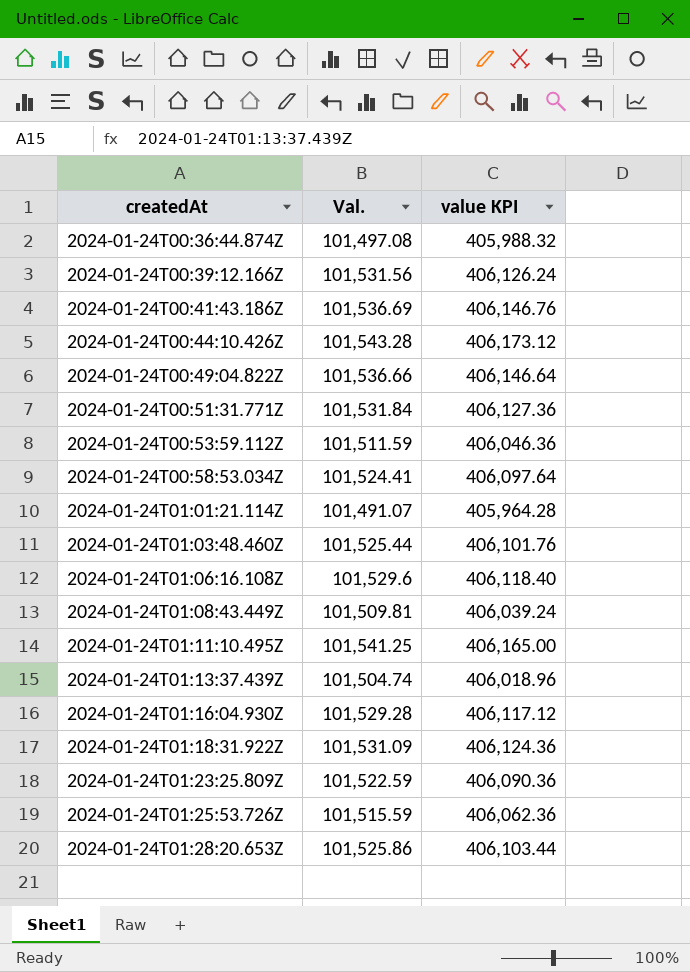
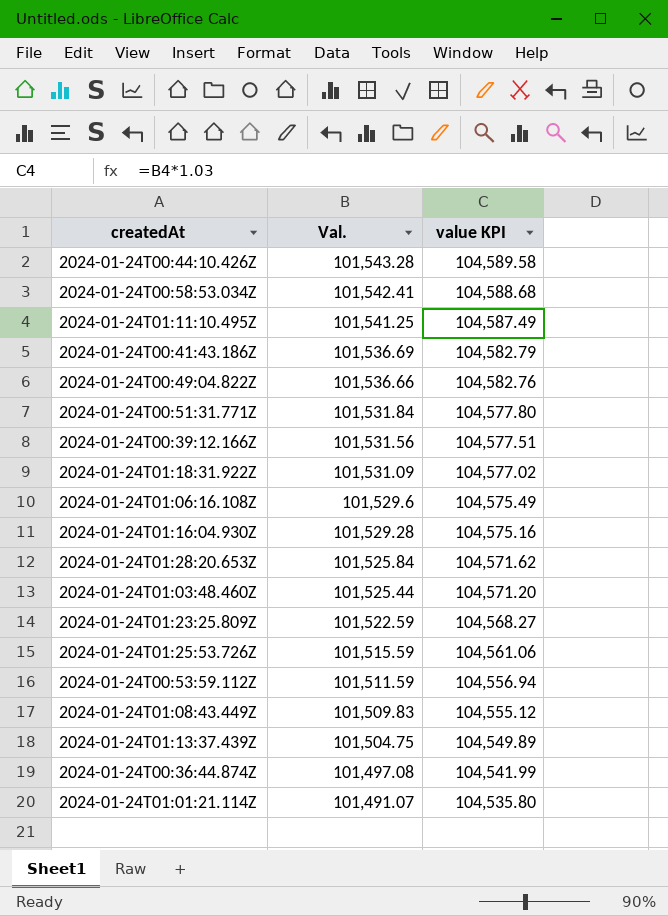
row order: createdAt ascending -> Val. descending
column value KPI | formula: [Val.] * 4 -> [Val.] * 1.03
2024-01-24T00:58:53.034Z | Val.: 101,524.41 -> 101,542.41
2024-01-24T01:28:20.653Z | Val.: 101,525.86 -> 101,525.84
2024-01-24T01:08:43.449Z | Val.: 101,509.81 -> 101,509.83
2024-01-24T01:13:37.439Z | Val.: 101,504.74 -> 101,504.75

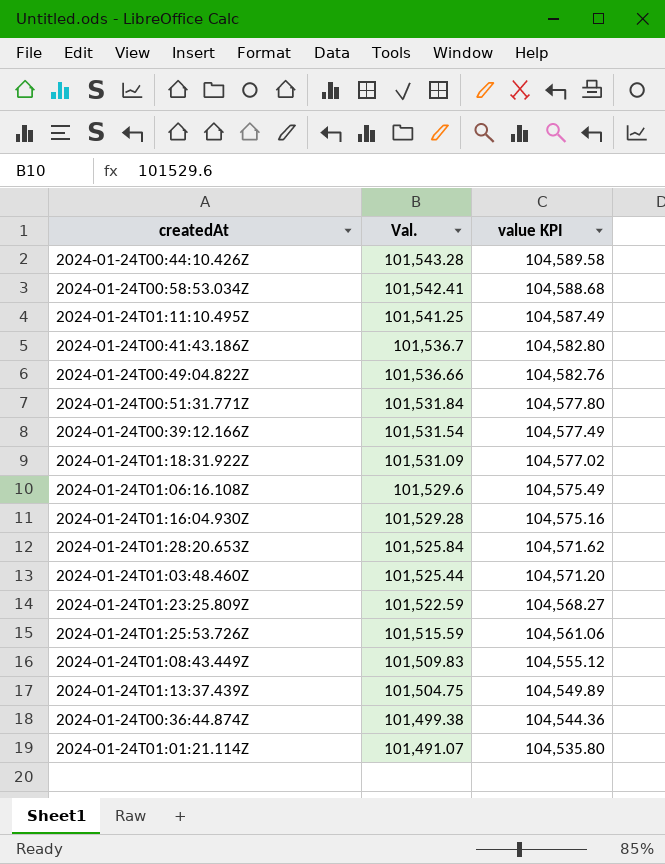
row 2024-01-24T00:53:59.112Z: 101,511.59 | 104,556.94 -> none
2024-01-24T00:41:43.186Z | Val.: 101,536.69 -> 101,536.7
2024-01-24T00:41:43.186Z | value KPI: 104,582.79 -> 104,582.80
2024-01-24T00:39:12.166Z | Val.: 101,531.56 -> 101,531.54
2024-01-24T00:39:12.166Z | value KPI: 104,577.51 -> 104,577.49
2024-01-24T00:36:44.874Z | Val.: 101,497.08 -> 101,499.38
2024-01-24T00:36:44.874Z | value KPI: 104,541.99 -> 104,544.36

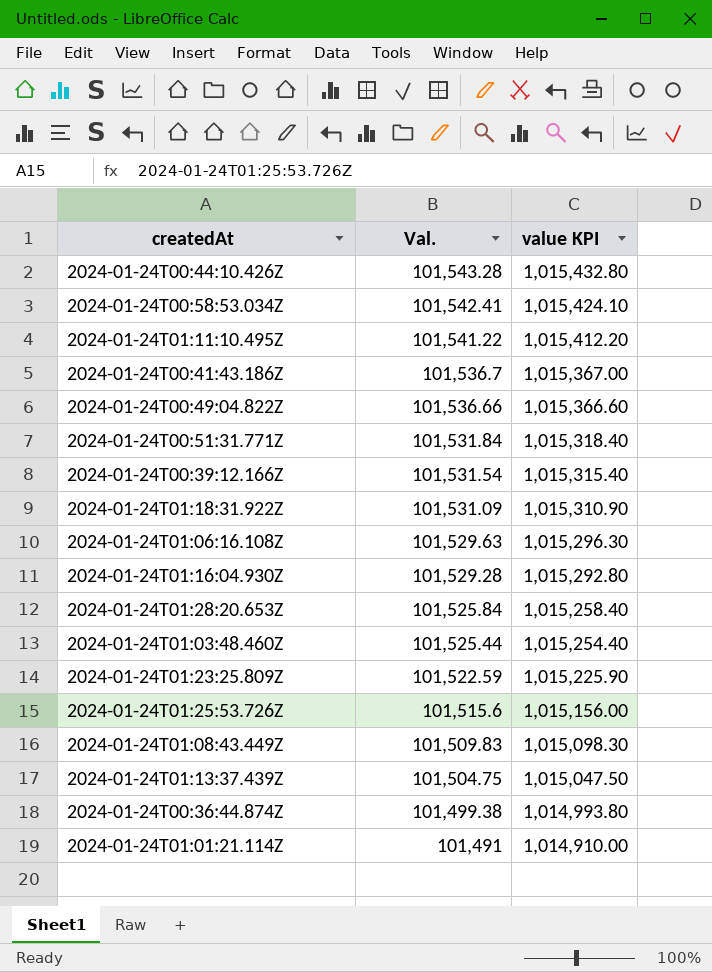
column value KPI | formula: [Val.] * 1.03 -> [Val.] * 10
2024-01-24T01:11:10.495Z | Val.: 101,541.25 -> 101,541.22
2024-01-24T01:06:16.108Z | Val.: 101,529.6 -> 101,529.63
2024-01-24T01:25:53.726Z | Val.: 101,515.59 -> 101,515.6
2024-01-24T01:01:21.114Z | Val.: 101,491.07 -> 101,491

